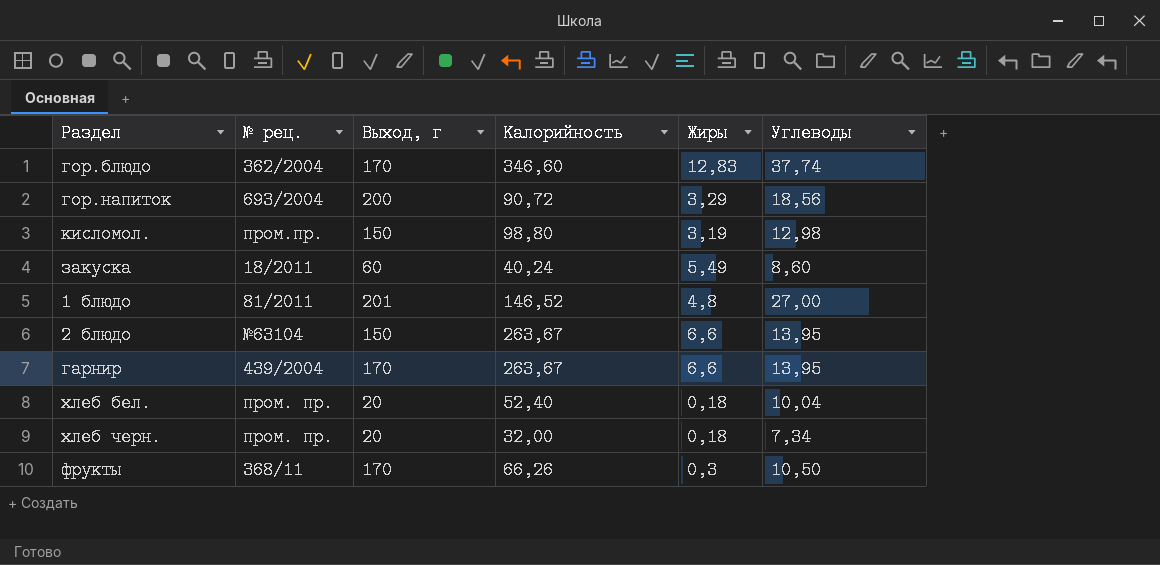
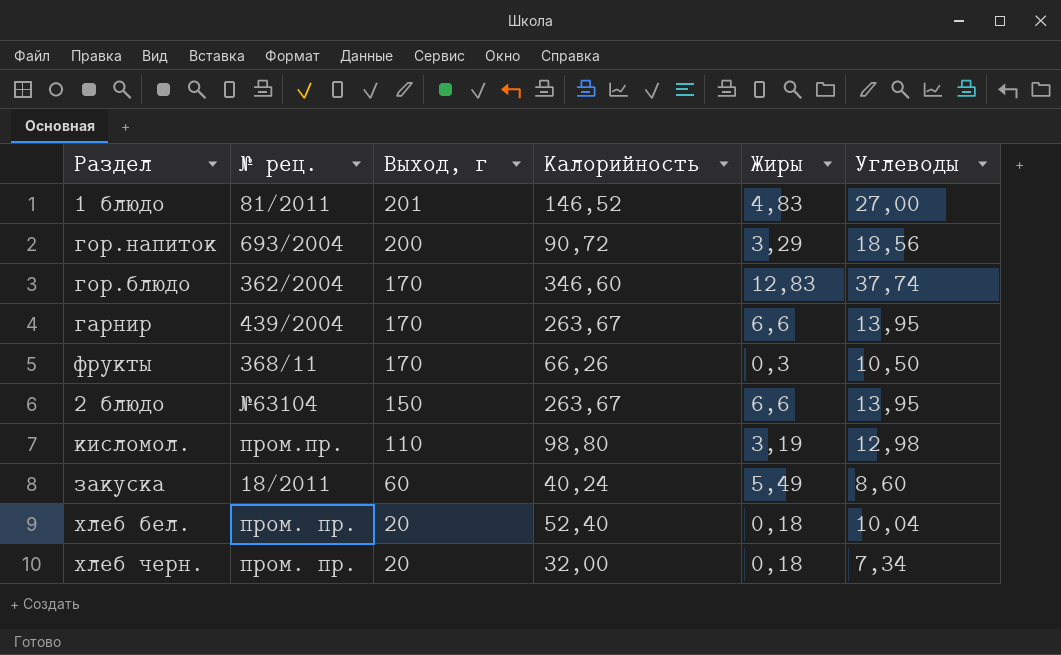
row order: none -> Выход, г descending
1 блюдо | Жиры: 4,8 -> 4,83
кисломол. | Выход, г: 150 -> 110

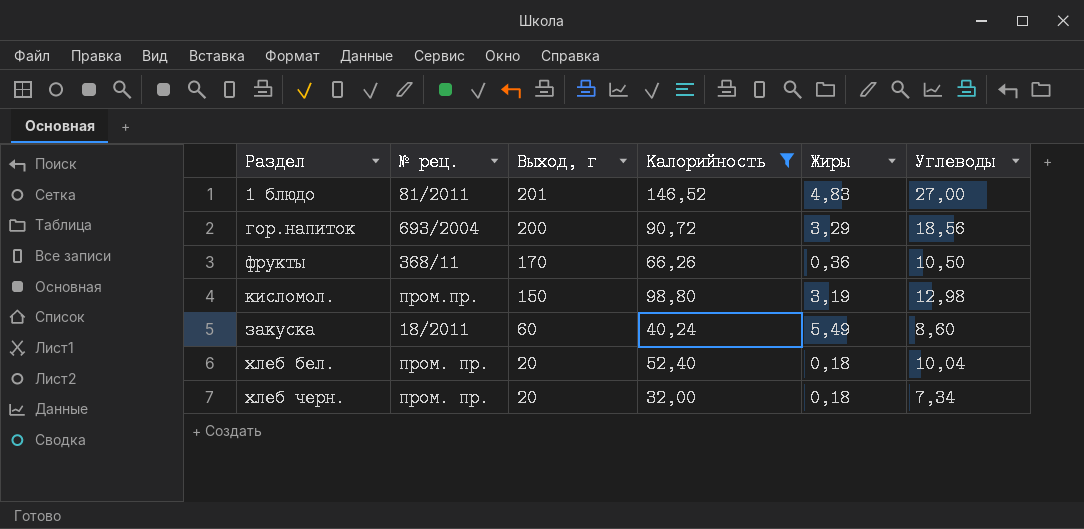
filter: none -> Калорийность <= 146,52
фрукты | Жиры: 0,3 -> 0,36
кисломол. | Выход, г: 110 -> 150

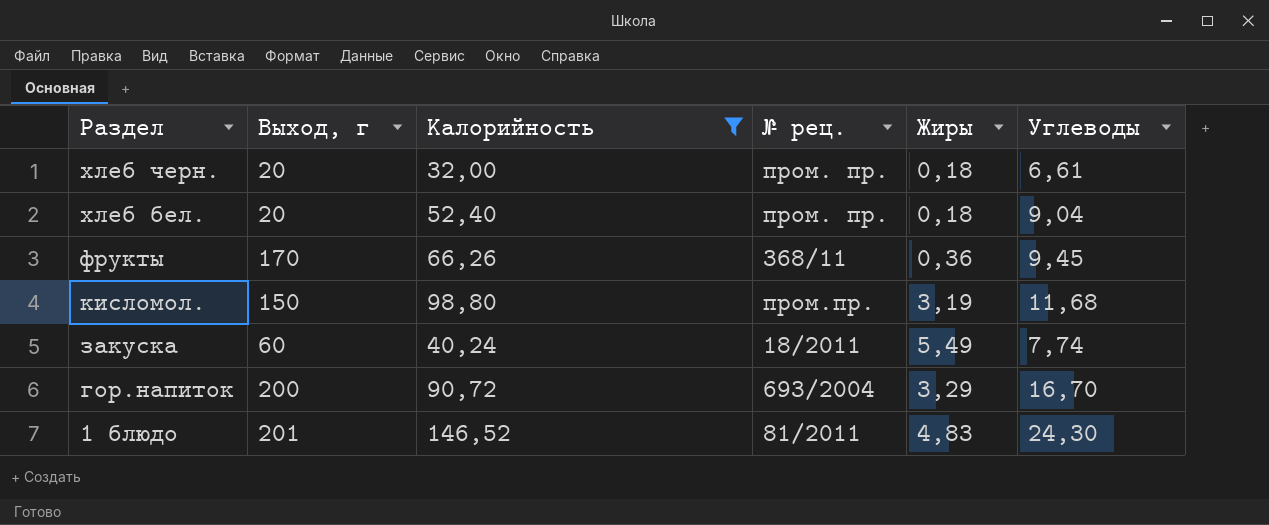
row order: Выход, г descending -> Раздел descending
column № рец. | position: 2 -> 4
хлеб черн. | Углеводы: 7,34 -> 6,61
хлеб бел. | Углеводы: 10,04 -> 9,04
фрукты | Углеводы: 10,50 -> 9,45
кисломол. | Углеводы: 12,98 -> 11,68
закуска | Углеводы: 8,60 -> 7,74
гор.напиток | Углеводы: 18,56 -> 16,70
1 блюдо | Углеводы: 27,00 -> 24,30

